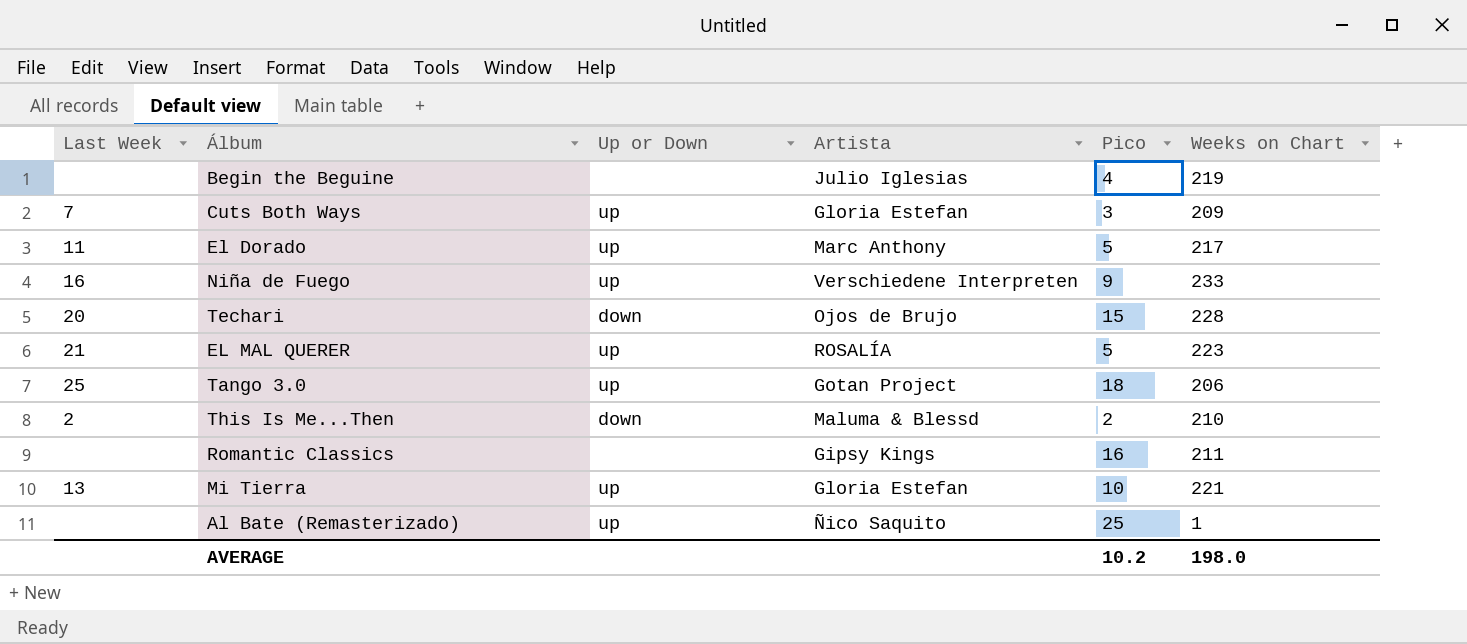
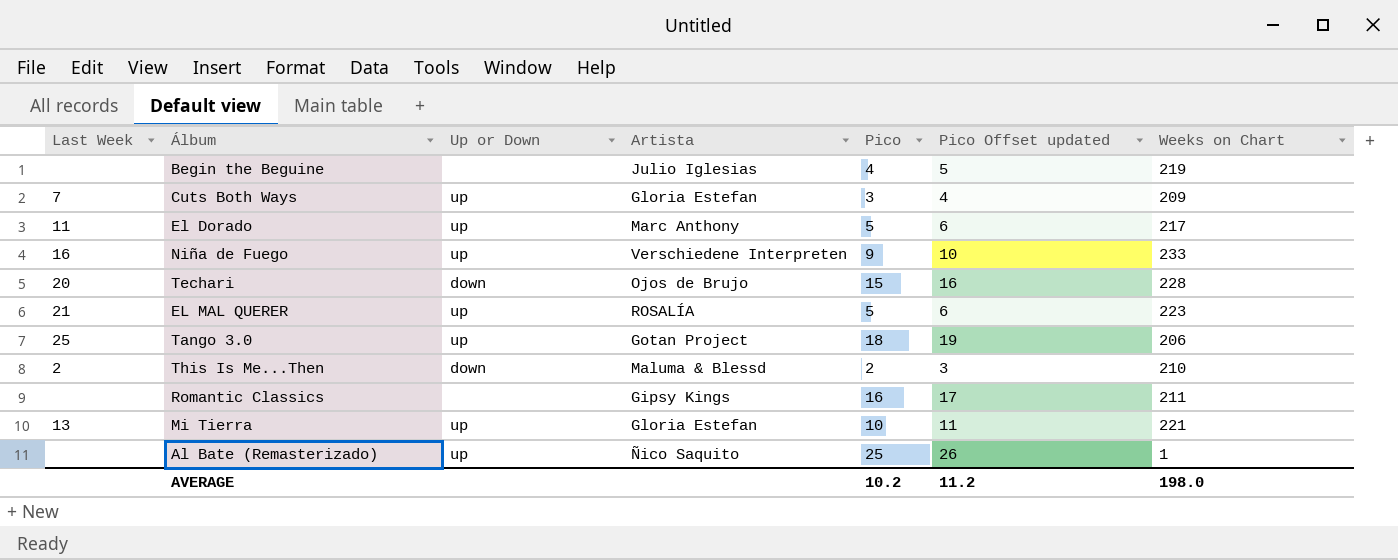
column Pico Offset updated | formula: none -> [Pico] + 1

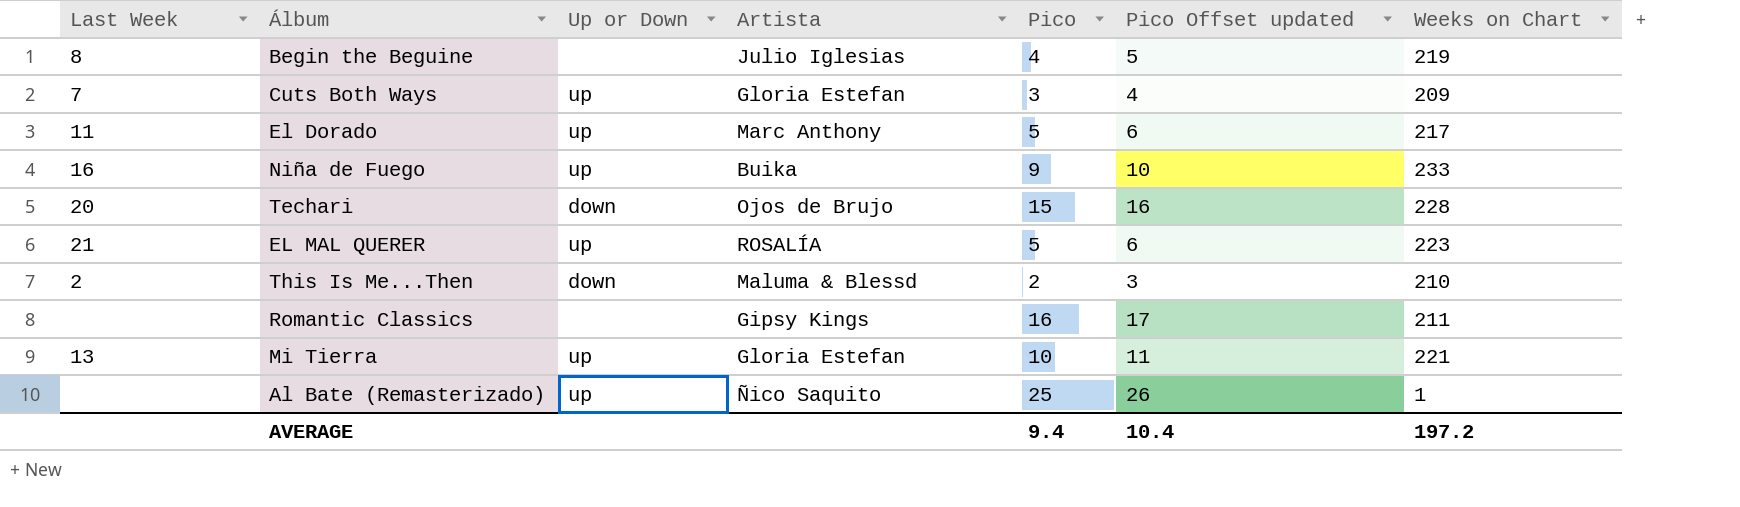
row Tango 3.0: 25 | up | Gotan Project | 18 | 19 | 206 -> none
Begin the Beguine | Last Week: none -> 8
Niña de Fuego | Artista: Verschiedene Interpreten -> Buika
AVERAGE | Pico: 10.2 -> 9.4
AVERAGE | Pico Offset updated: 11.2 -> 10.4
AVERAGE | Weeks on Chart: 198.0 -> 197.2

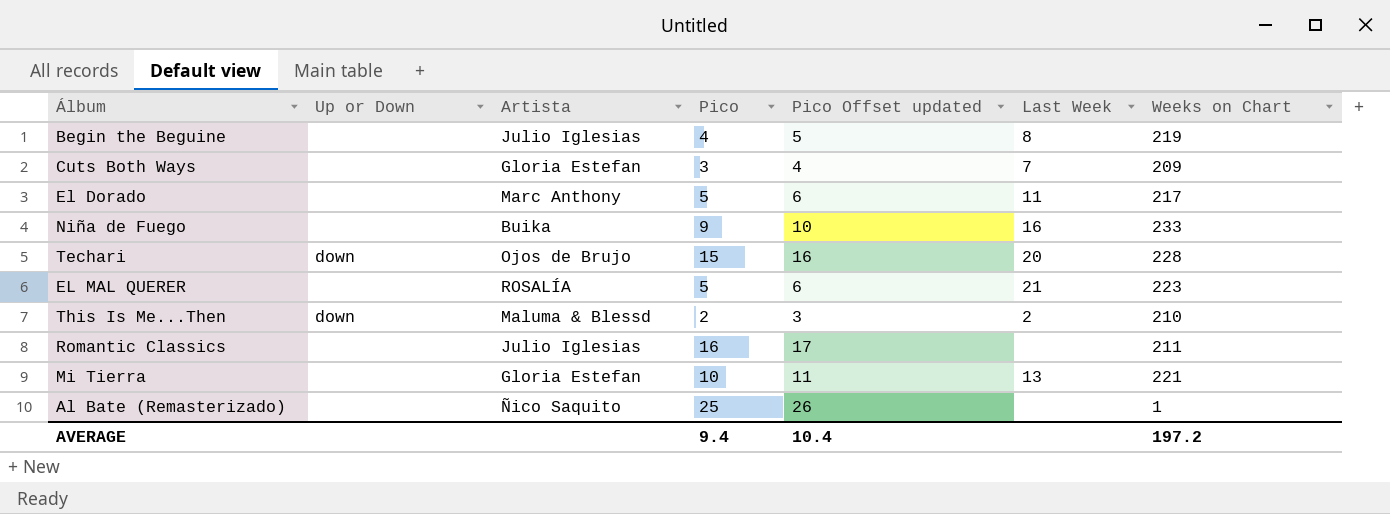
column Last Week | position: 1 -> 6
Cuts Both Ways | Up or Down: up -> none
El Dorado | Up or Down: up -> none
Niña de Fuego | Up or Down: up -> none
EL MAL QUERER | Up or Down: up -> none
Romantic Classics | Artista: Gipsy Kings -> Julio Iglesias
Mi Tierra | Up or Down: up -> none
Al Bate (Remasterizado) | Up or Down: up -> none

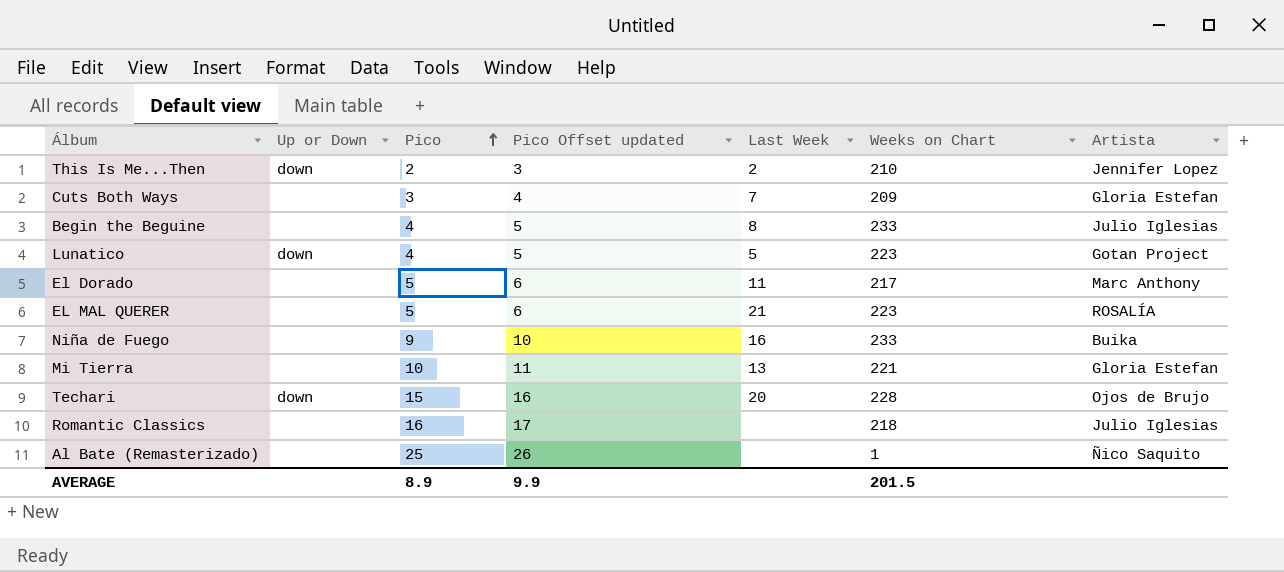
row order: none -> Pico ascending
column Artista | position: 3 -> 7
This Is Me...Then | Artista: Maluma & Blessd -> Jennifer Lopez
Begin the Beguine | Weeks on Chart: 219 -> 233
row Lunatico: none -> down | 4 | 5 | 5 | 223 | Gotan Project
Romantic Classics | Weeks on Chart: 211 -> 218
AVERAGE | Pico: 9.4 -> 8.9
AVERAGE | Pico Offset updated: 10.4 -> 9.9
AVERAGE | Weeks on Chart: 197.2 -> 201.5

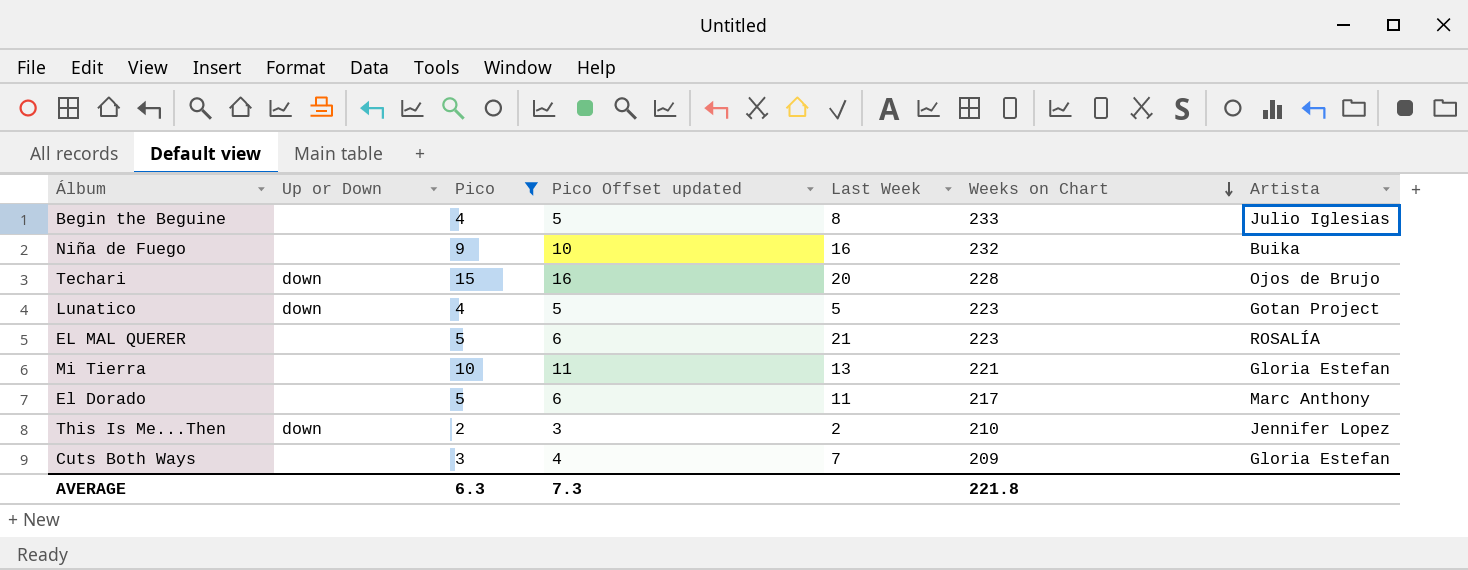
filter: none -> Pico <= 15
row order: Pico ascending -> Weeks on Chart descending
Niña de Fuego | Weeks on Chart: 233 -> 232
AVERAGE | Pico: 8.9 -> 6.3
AVERAGE | Pico Offset updated: 9.9 -> 7.3
AVERAGE | Weeks on Chart: 201.5 -> 221.8

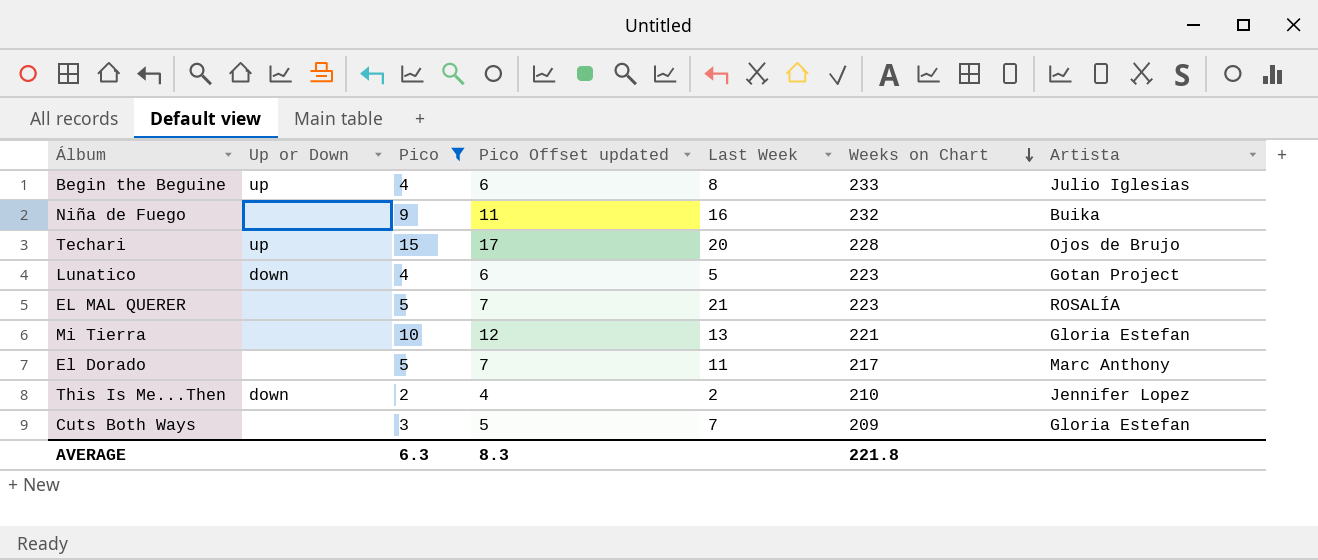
column Pico Offset updated | formula: [Pico] + 1 -> [Pico] + 2
Begin the Beguine | Up or Down: none -> up
Techari | Up or Down: down -> up
AVERAGE | Pico Offset updated: 7.3 -> 8.3

